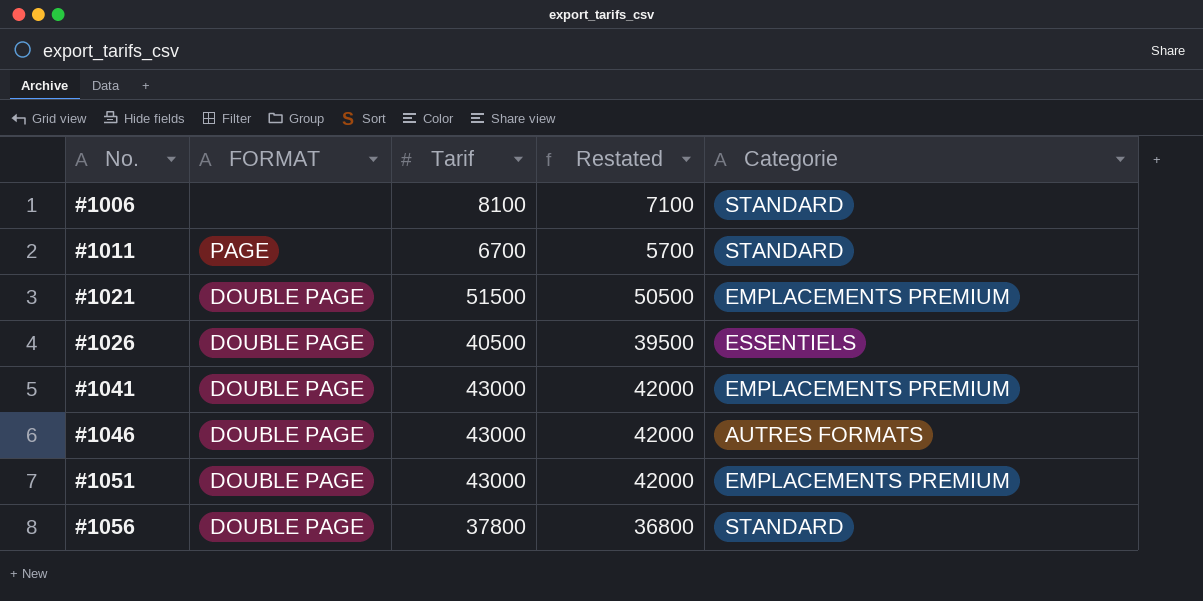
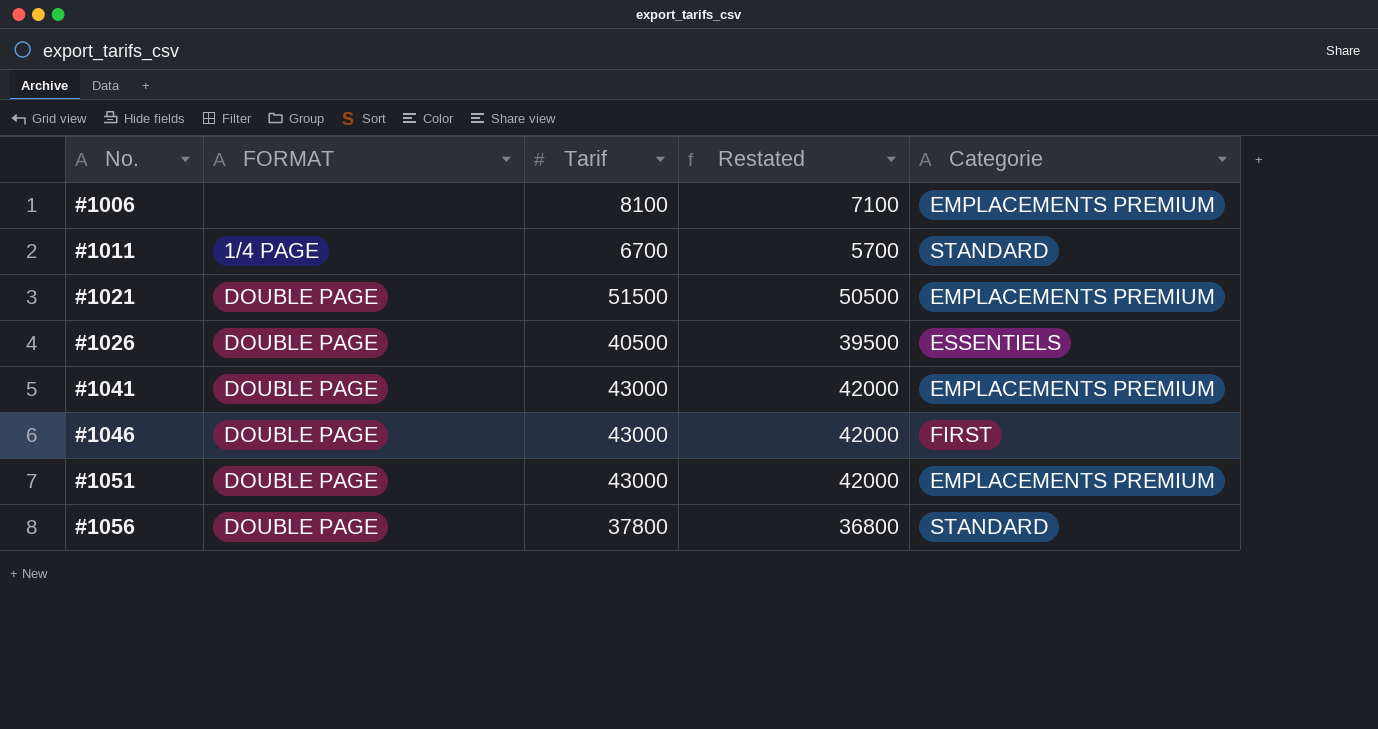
#1006 | Categorie: STANDARD -> EMPLACEMENTS PREMIUM
#1011 | FORMAT: PAGE -> 1/4 PAGE
#1046 | Categorie: AUTRES FORMATS -> FIRST

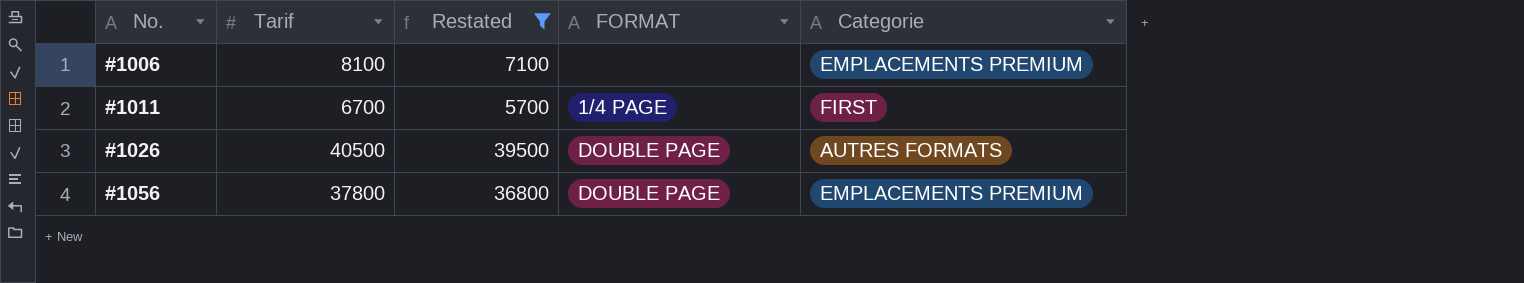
filter: none -> Restated <= 39500
column FORMAT | position: 2 -> 4
#1011 | Categorie: STANDARD -> FIRST
#1026 | Categorie: ESSENTIELS -> AUTRES FORMATS
#1056 | Categorie: STANDARD -> EMPLACEMENTS PREMIUM

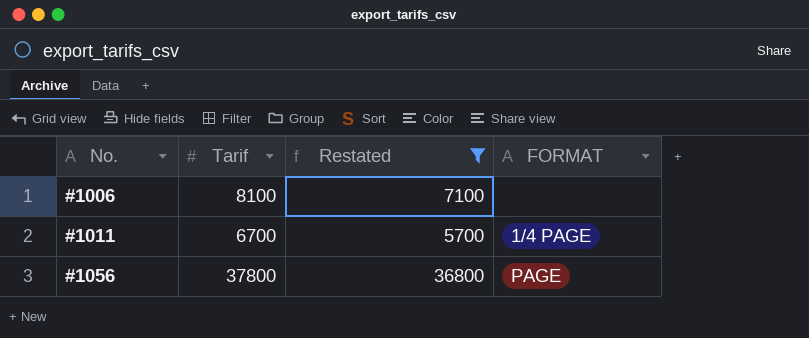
column Categorie | position: 5 -> none
row #1026: 40500 | 39500 | DOUBLE PAGE | AUTRES FORMATS -> none
#1056 | FORMAT: DOUBLE PAGE -> PAGE

